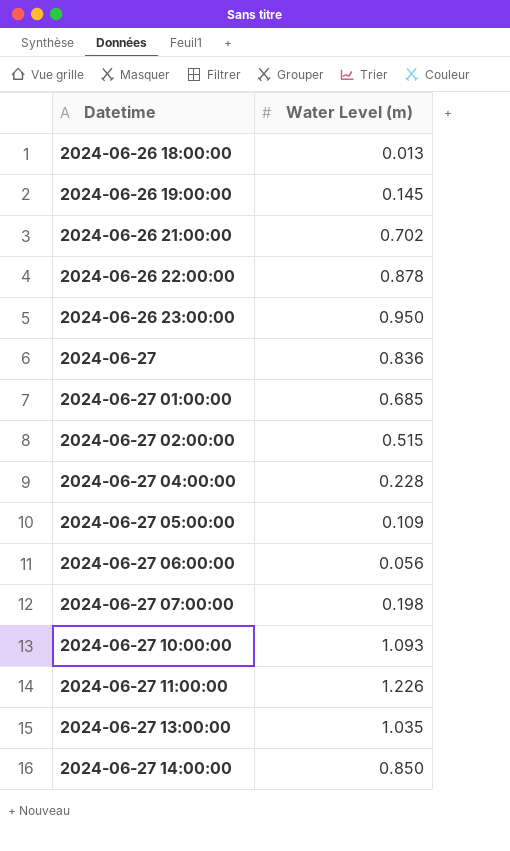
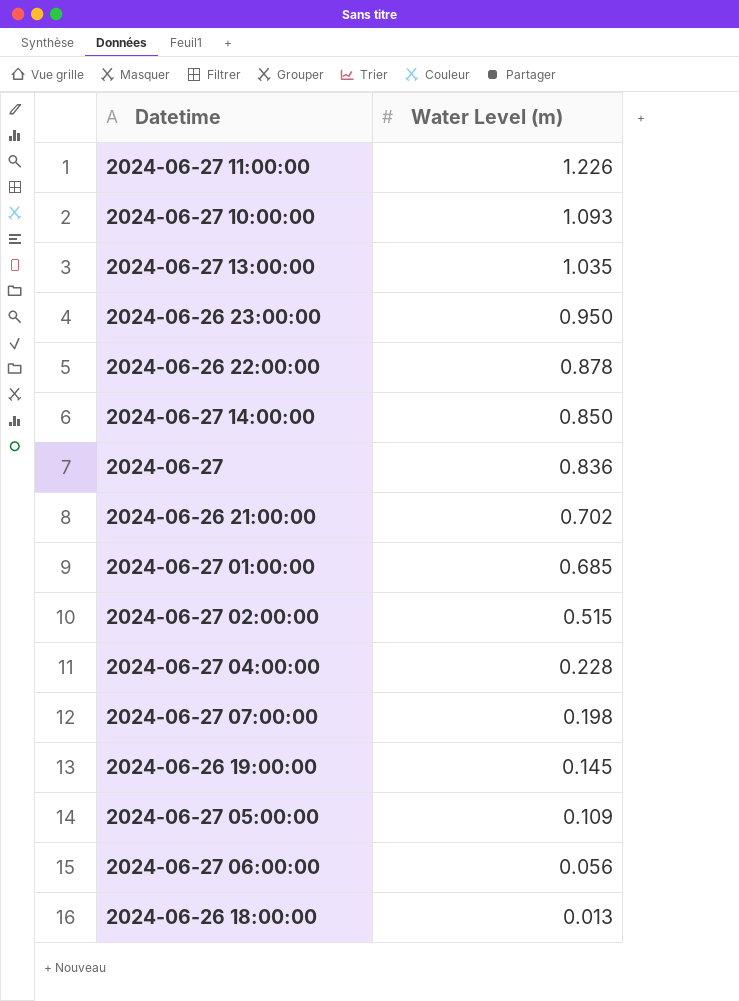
row order: Datetime ascending -> Water Level (m) descending

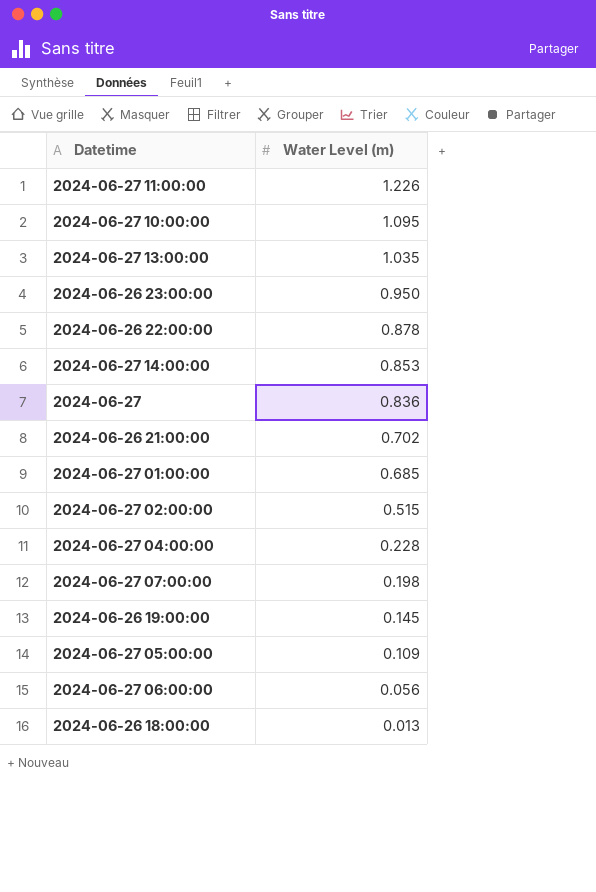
2024-06-27 10:00:00 | Water Level (m): 1.093 -> 1.095
2024-06-27 14:00:00 | Water Level (m): 0.850 -> 0.853

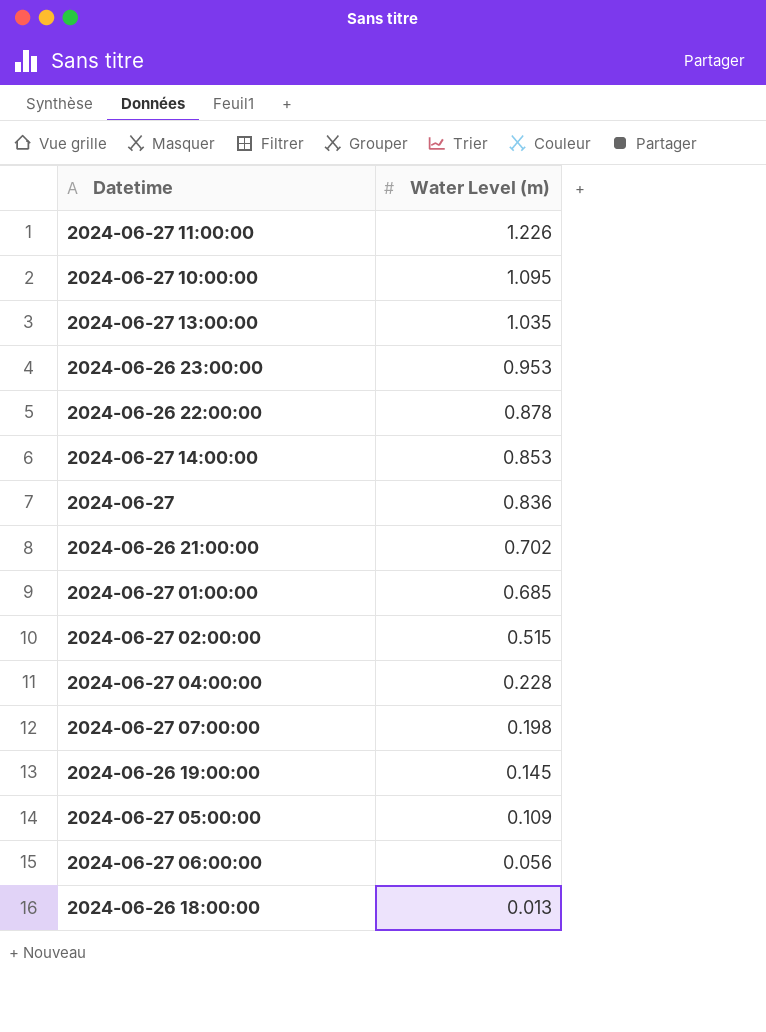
2024-06-26 23:00:00 | Water Level (m): 0.950 -> 0.953

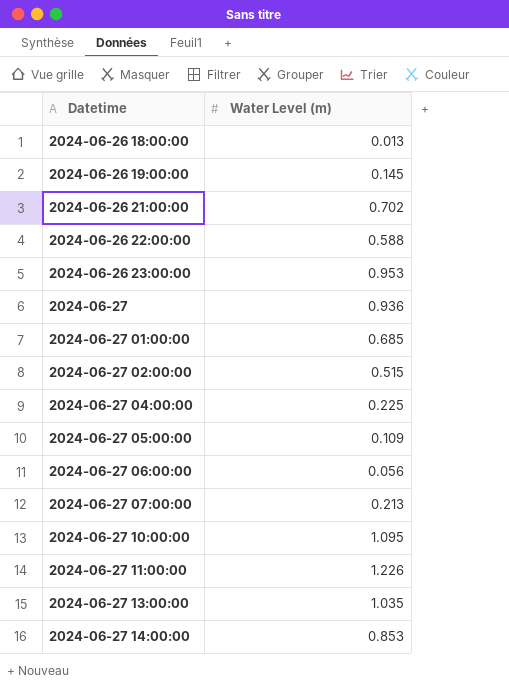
row order: Water Level (m) descending -> Datetime ascending
2024-06-26 22:00:00 | Water Level (m): 0.878 -> 0.588
2024-06-27 | Water Level (m): 0.836 -> 0.936
2024-06-27 04:00:00 | Water Level (m): 0.228 -> 0.225
2024-06-27 07:00:00 | Water Level (m): 0.198 -> 0.213

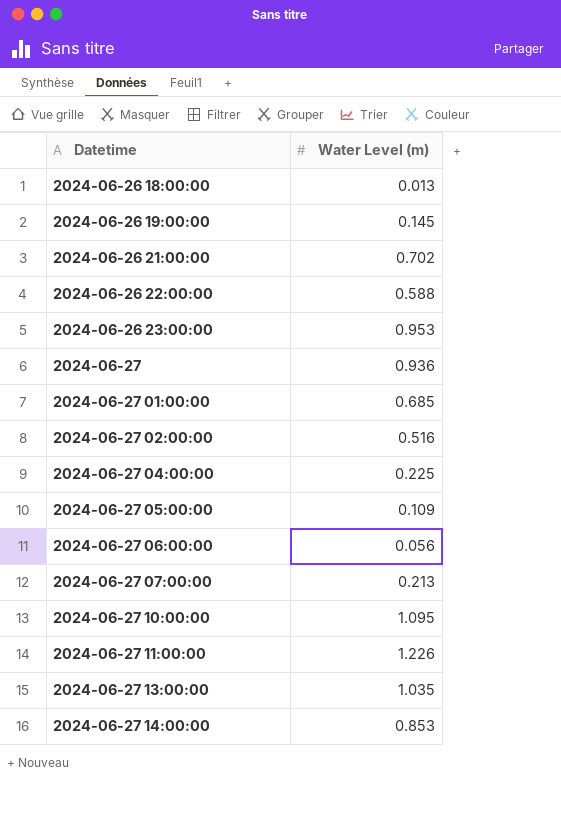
2024-06-27 02:00:00 | Water Level (m): 0.515 -> 0.516

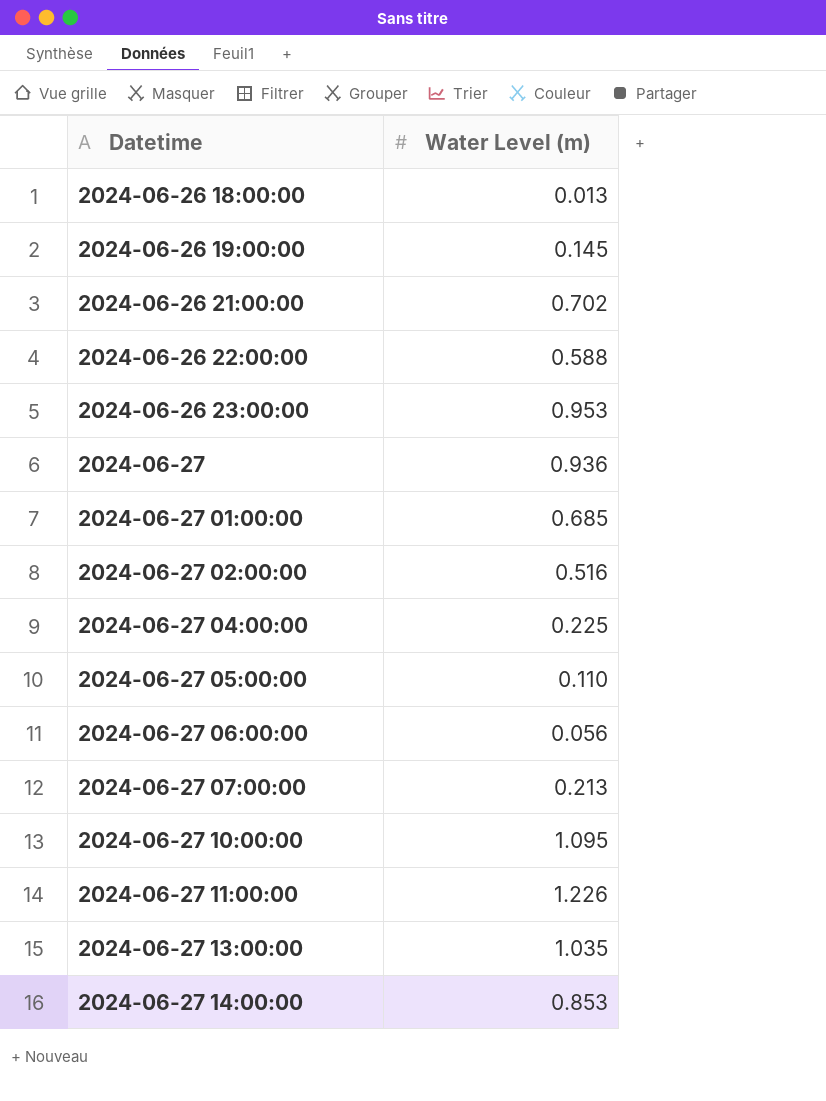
2024-06-27 05:00:00 | Water Level (m): 0.109 -> 0.110

